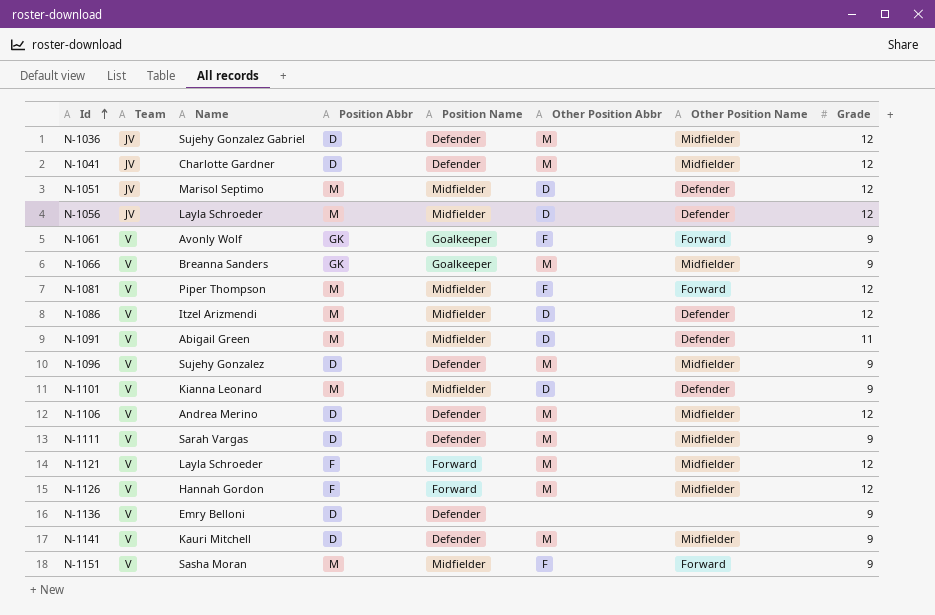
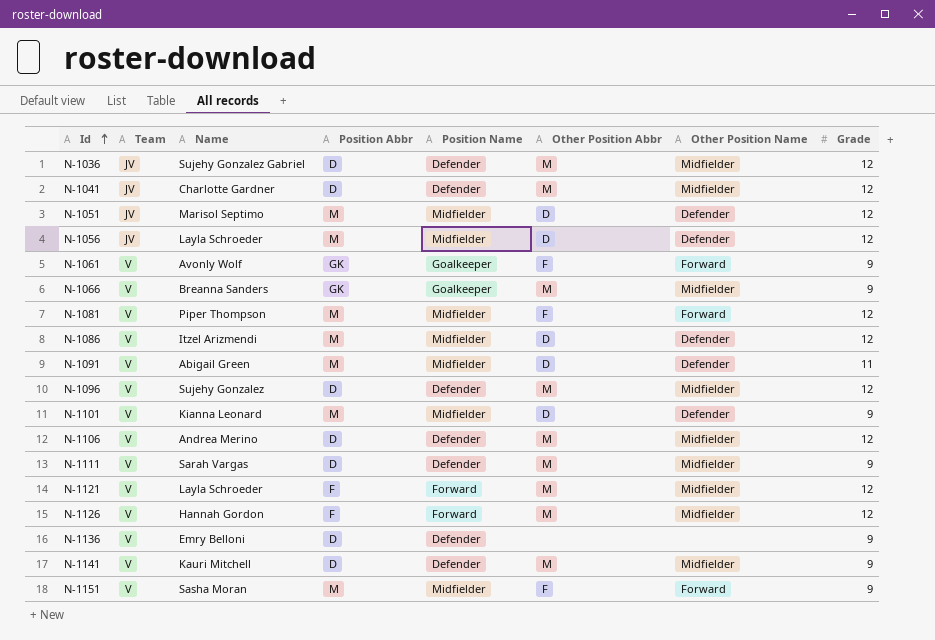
N-1096 | Grade: 9 -> 12

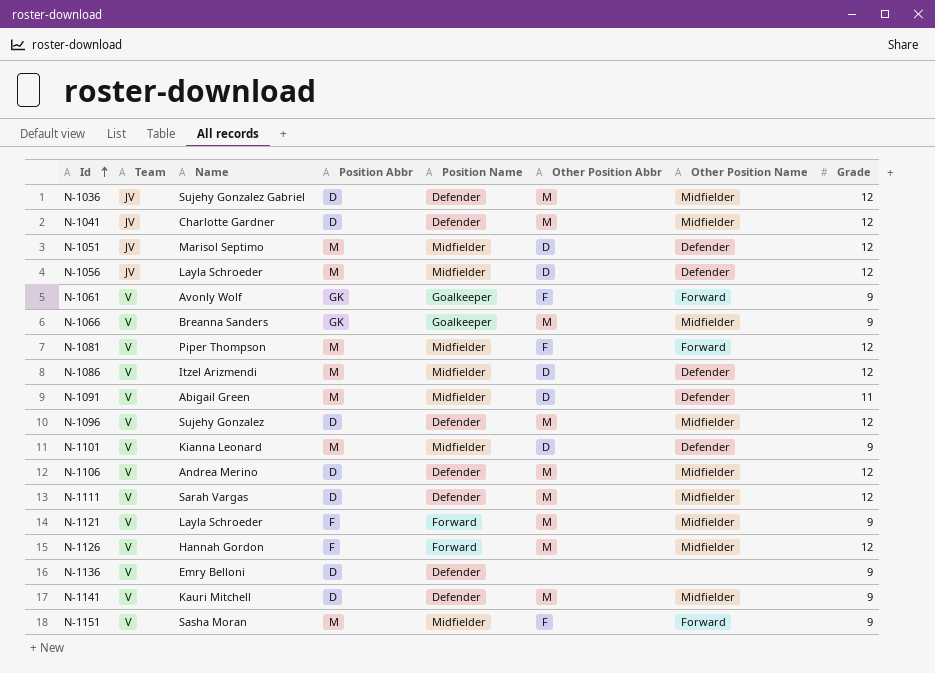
N-1111 | Grade: 9 -> 12
N-1121 | Grade: 12 -> 9

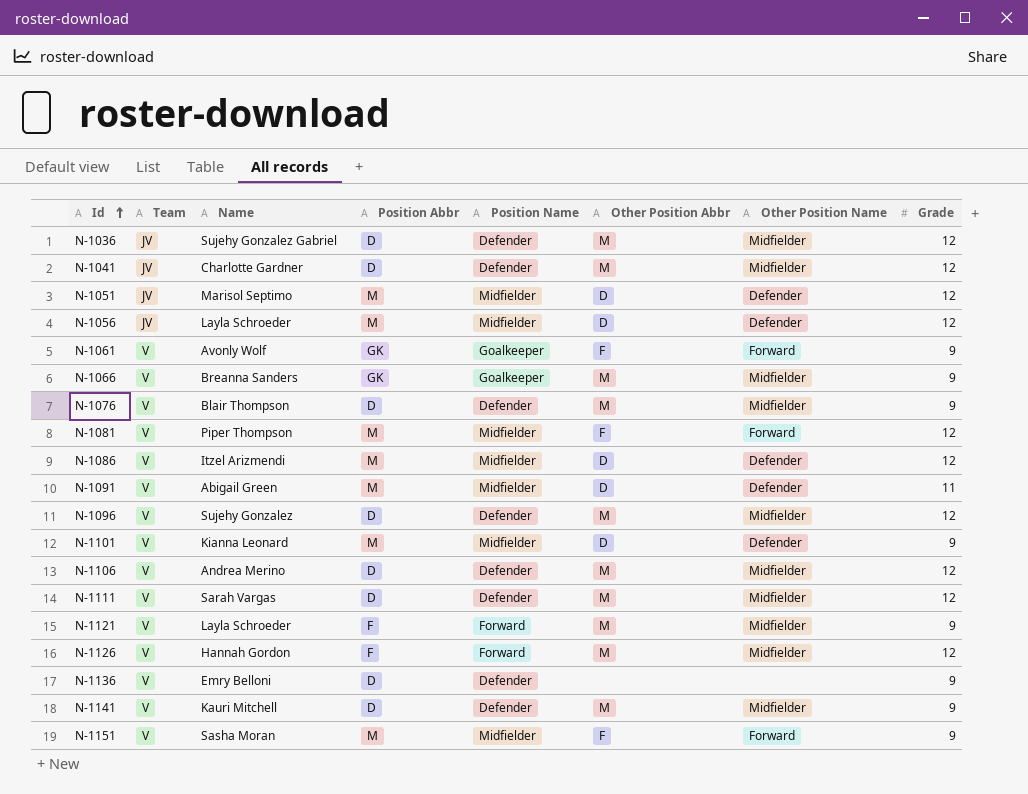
row N-1076: none -> V | Blair Thompson | D | Defender | M | Midfielder | 9

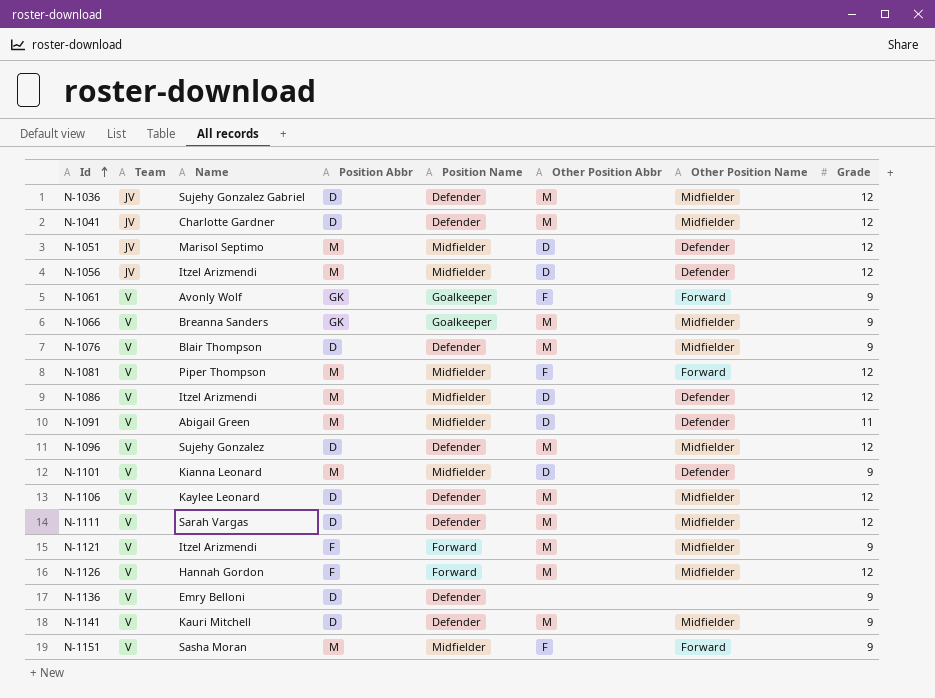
N-1056 | Name: Layla Schroeder -> Itzel Arizmendi
N-1106 | Name: Andrea Merino -> Kaylee Leonard
N-1121 | Name: Layla Schroeder -> Itzel Arizmendi

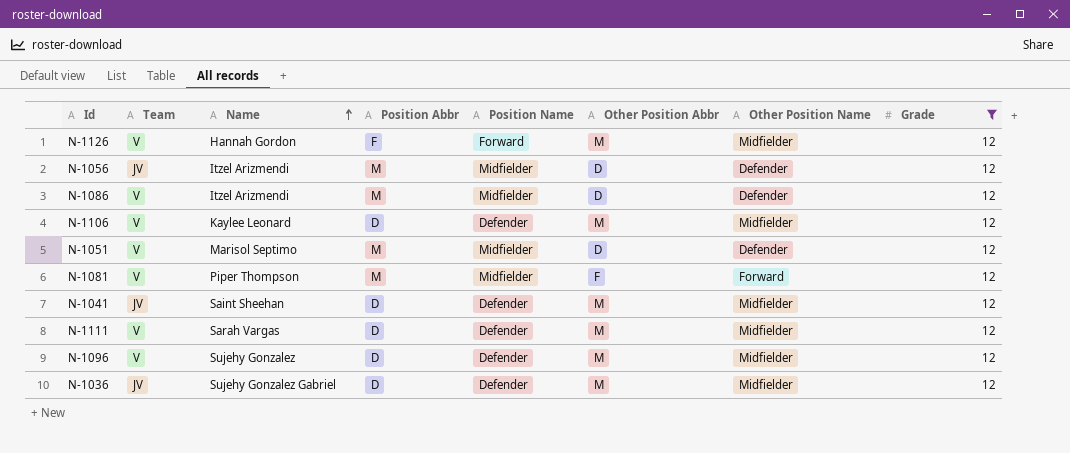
filter: none -> Grade = 12
row order: Id ascending -> Name ascending
N-1051 | Team: JV -> V
N-1041 | Name: Charlotte Gardner -> Saint Sheehan

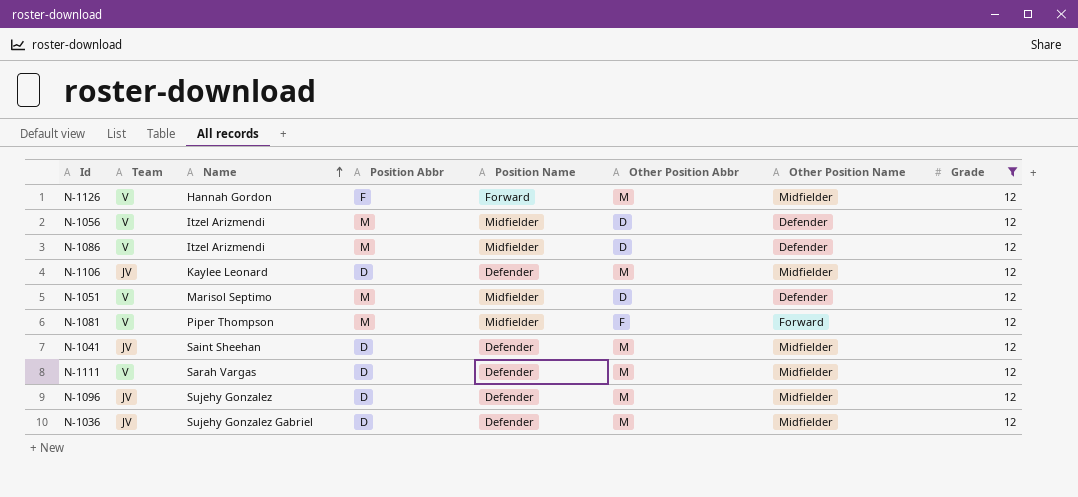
N-1056 | Team: JV -> V
N-1106 | Team: V -> JV
N-1096 | Team: V -> JV

